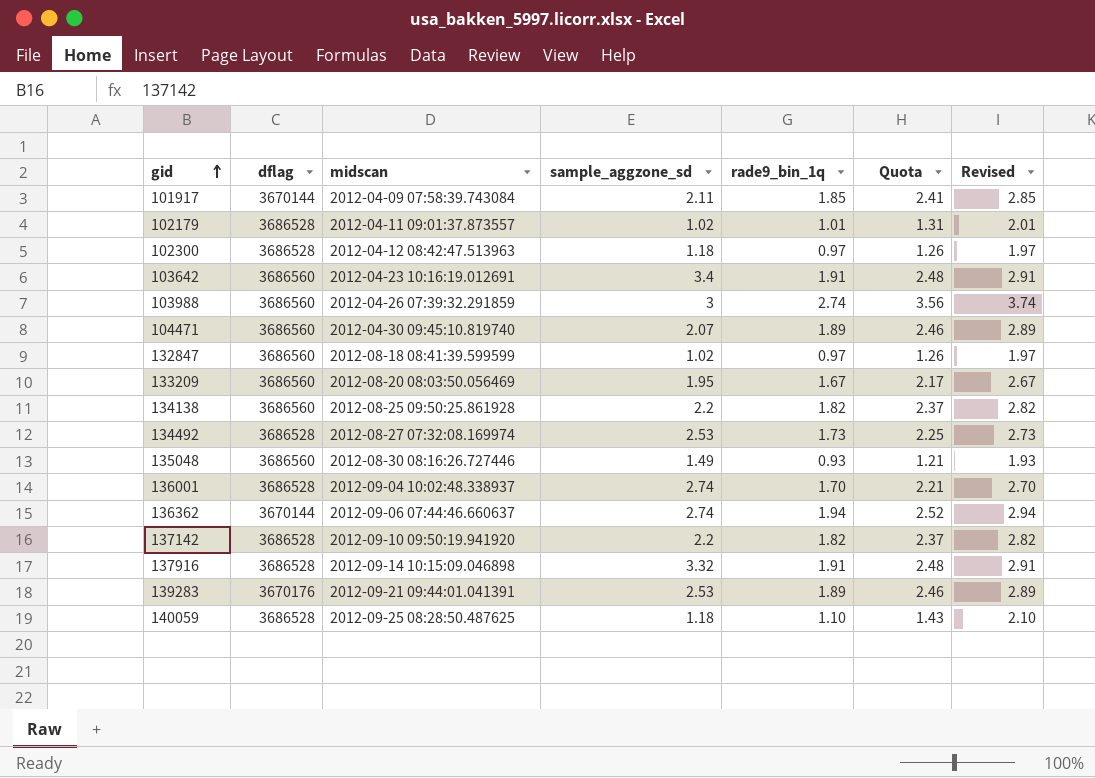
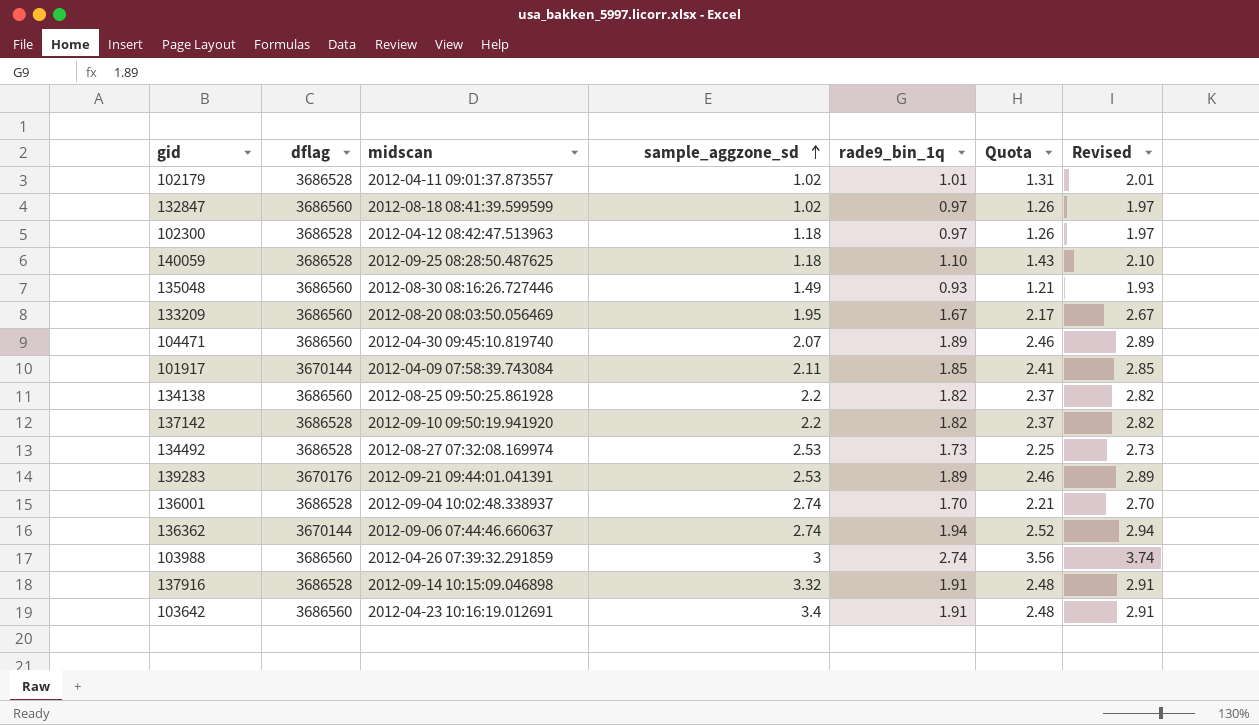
row order: gid ascending -> sample_aggzone_sd ascending

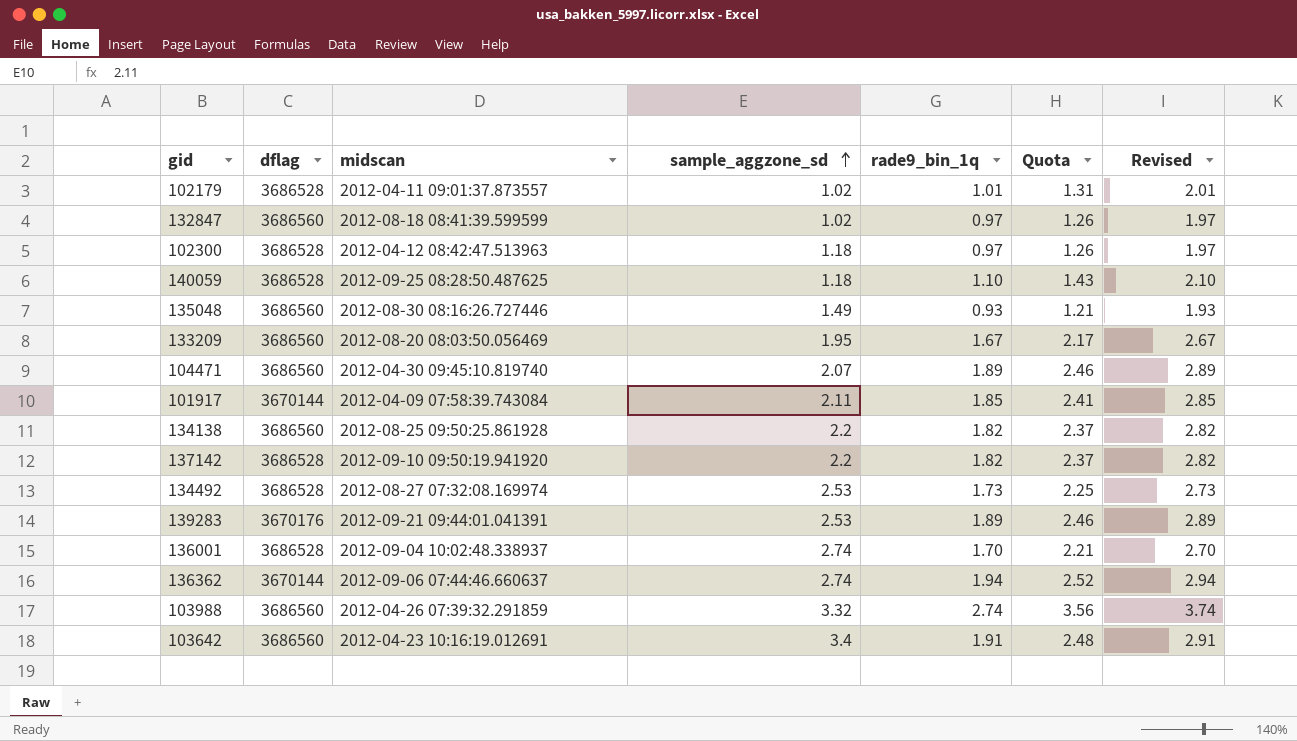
row 137916: 3686528 | 2012-09-14 10:15:09.046898 | 3.32 | 1.91 | 2.48 | 2.91 -> none
103988 | sample_aggzone_sd: 3 -> 3.32

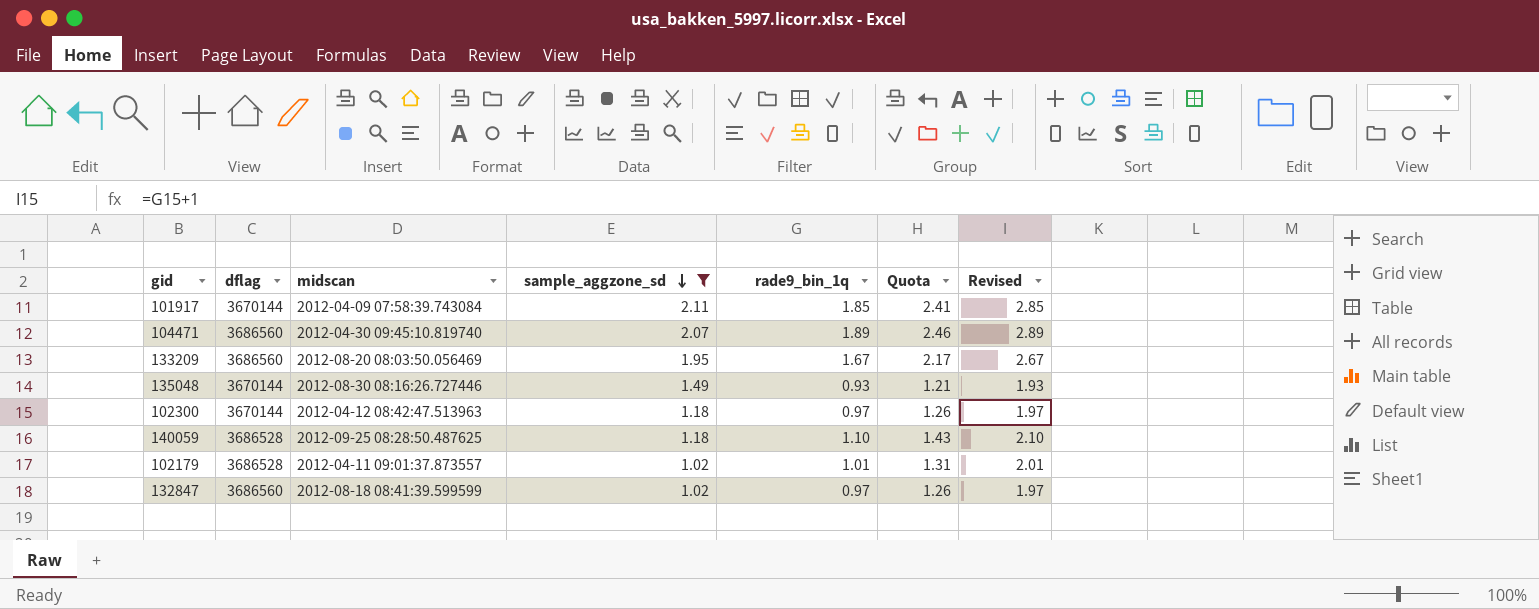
filter: none -> sample_aggzone_sd <= 2.11
row order: sample_aggzone_sd ascending -> sample_aggzone_sd descending
135048 | dflag: 3686560 -> 3670144
102300 | dflag: 3686528 -> 3670144

